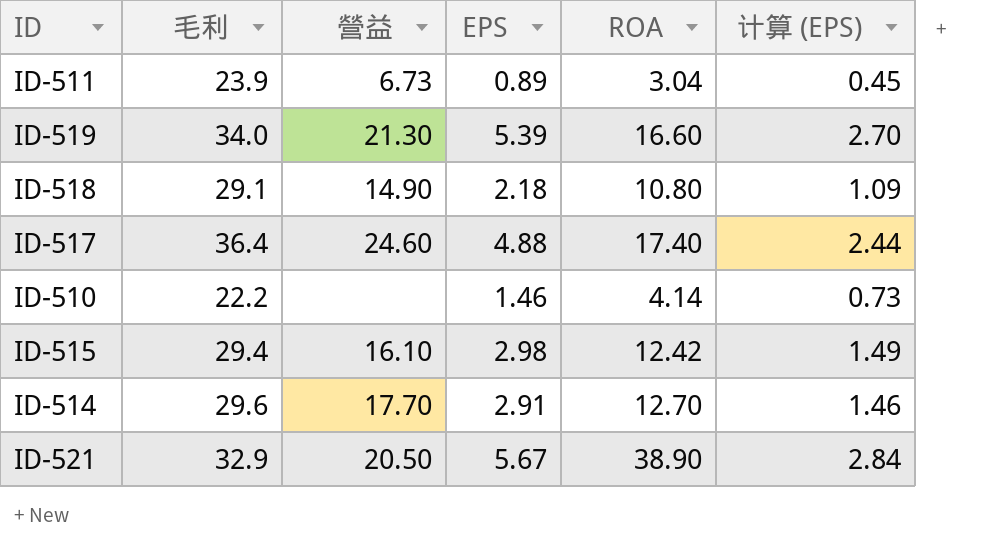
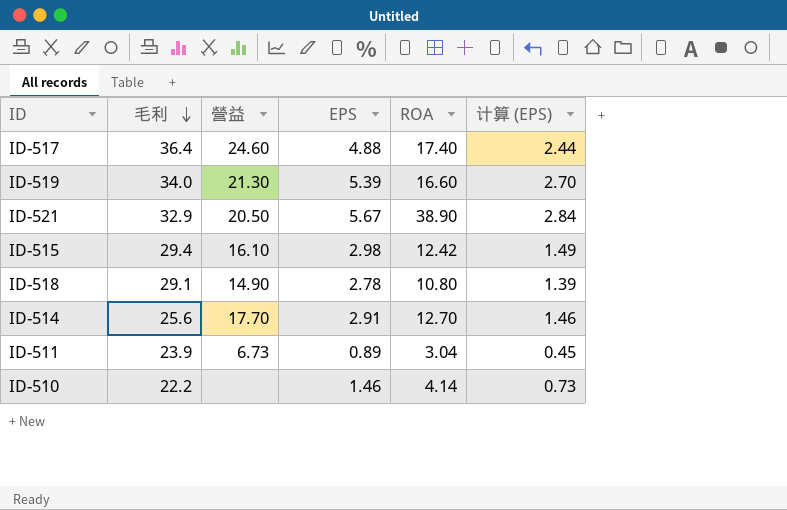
row order: none -> 毛利 descending
ID-518 | EPS: 2.18 -> 2.78
ID-518 | 计算 (EPS): 1.09 -> 1.39
ID-514 | 毛利: 29.6 -> 25.6

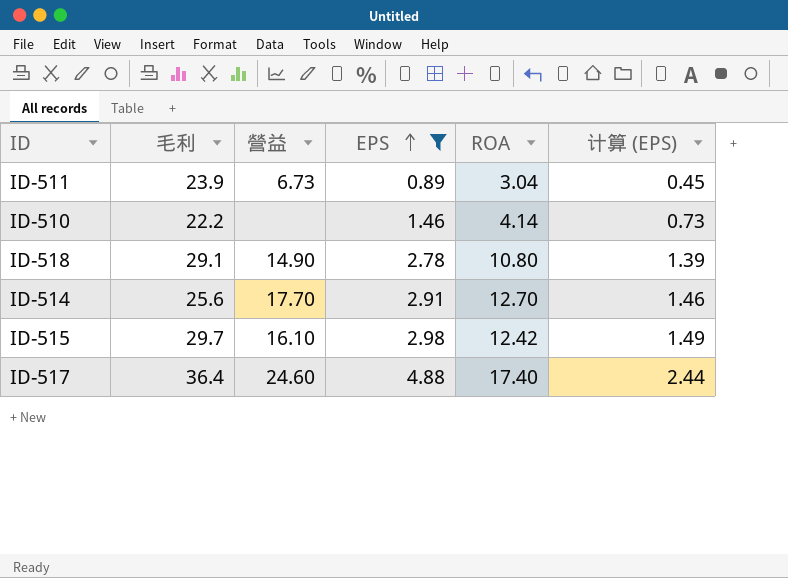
filter: none -> EPS <= 4.88
row order: 毛利 descending -> EPS ascending
ID-515 | 毛利: 29.4 -> 29.7

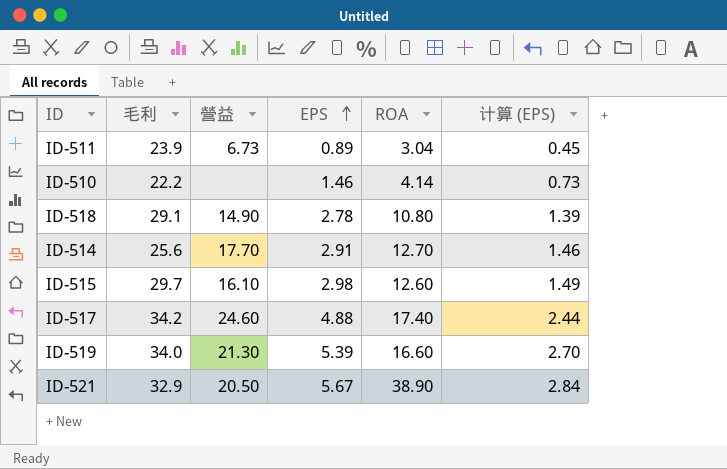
filter: EPS <= 4.88 -> none
ID-515 | ROA: 12.42 -> 12.60
ID-517 | 毛利: 36.4 -> 34.2

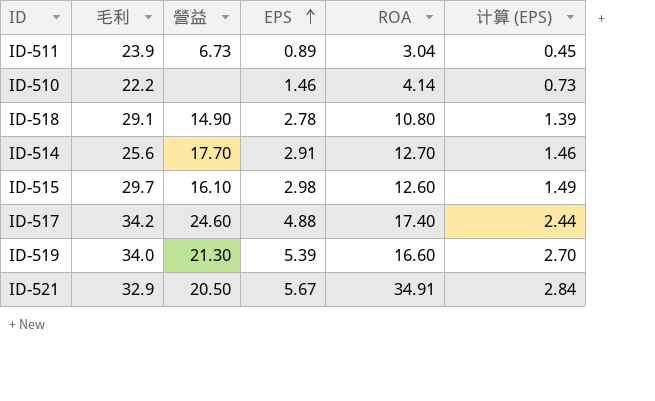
ID-521 | ROA: 38.90 -> 34.91

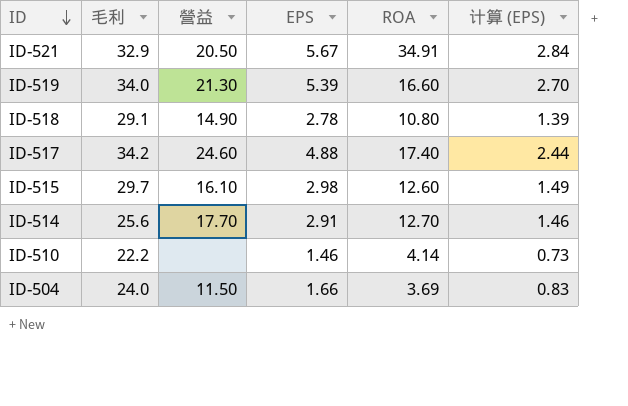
row order: EPS ascending -> ID descending
row ID-511: 23.9 | 6.73 | 0.89 | 3.04 | 0.45 -> none
row ID-504: none -> 24.0 | 11.50 | 1.66 | 3.69 | 0.83

